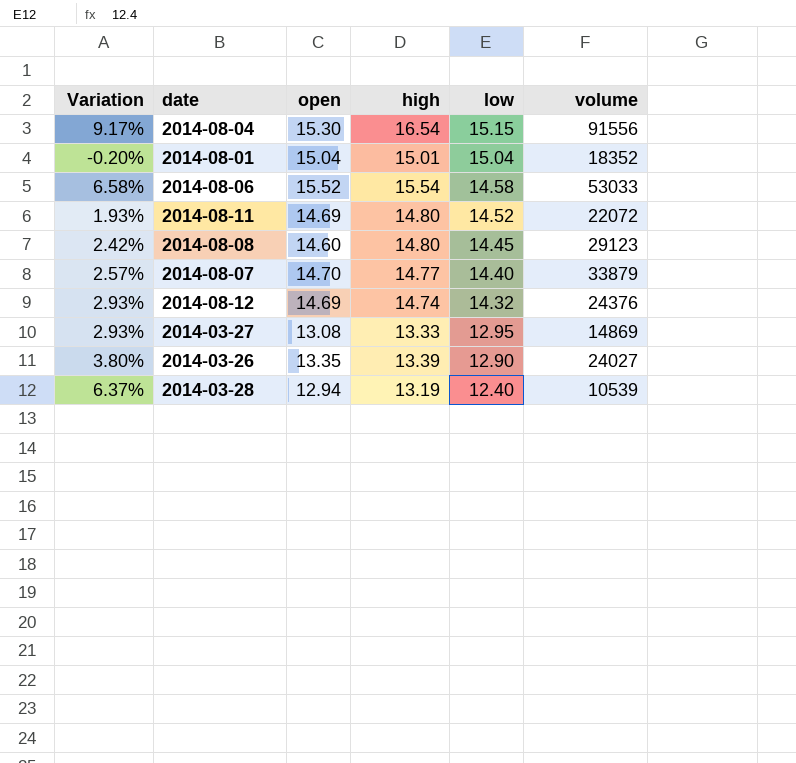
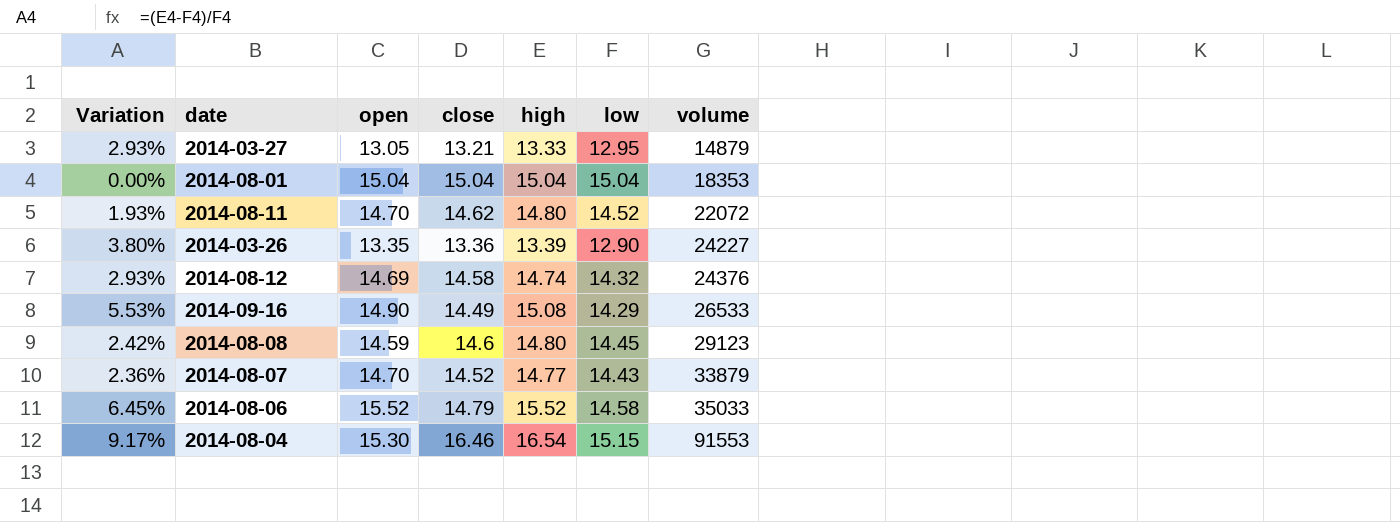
row order: low descending -> volume ascending
column close | position: none -> 4
row 2014-03-28: 6.37% | 12.94 | 13.19 | 12.40 | 10539 -> none
2014-03-27 | open: 13.08 -> 13.05
2014-03-27 | volume: 14869 -> 14879
2014-08-01 | Variation: -0.20% -> 0.00%
2014-08-01 | high: 15.01 -> 15.04
2014-08-01 | volume: 18352 -> 18353
2014-08-11 | open: 14.69 -> 14.70
2014-03-26 | volume: 24027 -> 24227
row 2014-09-16: none -> 5.53% | 14.90 | 14.49 | 15.08 | 14.29 | 26533
2014-08-08 | open: 14.60 -> 14.59
2014-08-07 | Variation: 2.57% -> 2.36%
2014-08-07 | low: 14.40 -> 14.43
2014-08-06 | Variation: 6.58% -> 6.45%
2014-08-06 | high: 15.54 -> 15.52
2014-08-06 | volume: 53033 -> 35033
2014-08-04 | volume: 91556 -> 91553

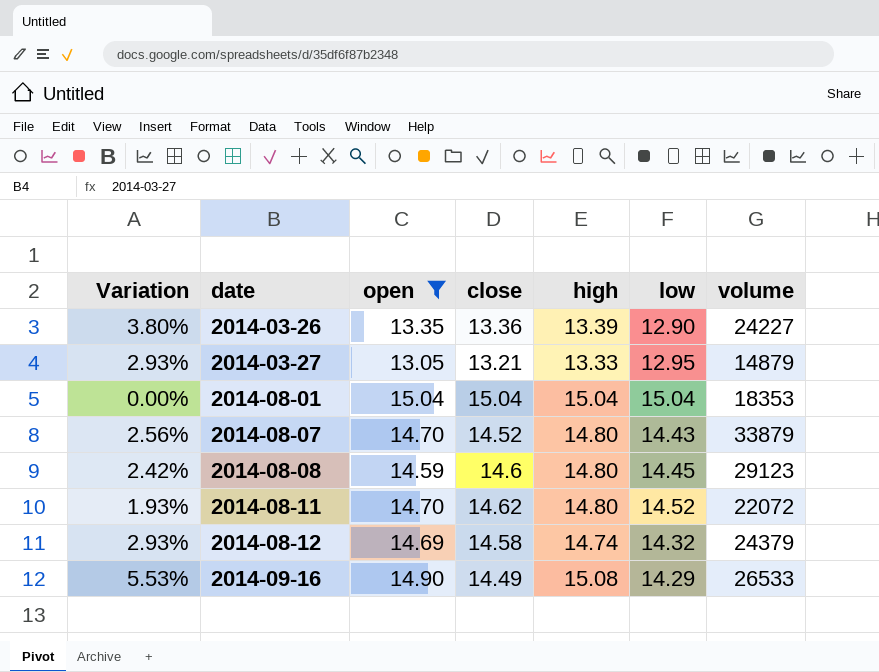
filter: none -> open <= 15.04
row order: volume ascending -> date ascending
2014-08-07 | Variation: 2.36% -> 2.56%
2014-08-07 | high: 14.77 -> 14.80
2014-08-12 | volume: 24376 -> 24379

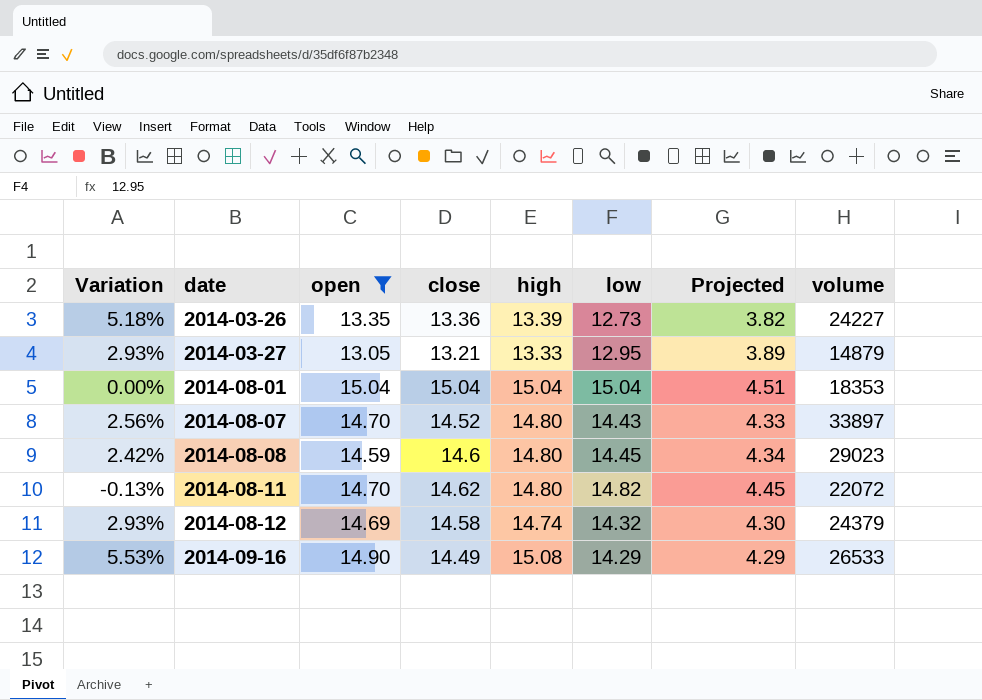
column Projected | formula: none -> [low] * 0.3
2014-03-26 | Variation: 3.80% -> 5.18%
2014-03-26 | low: 12.90 -> 12.73
2014-08-07 | volume: 33879 -> 33897
2014-08-08 | volume: 29123 -> 29023
2014-08-11 | Variation: 1.93% -> -0.13%
2014-08-11 | low: 14.52 -> 14.82

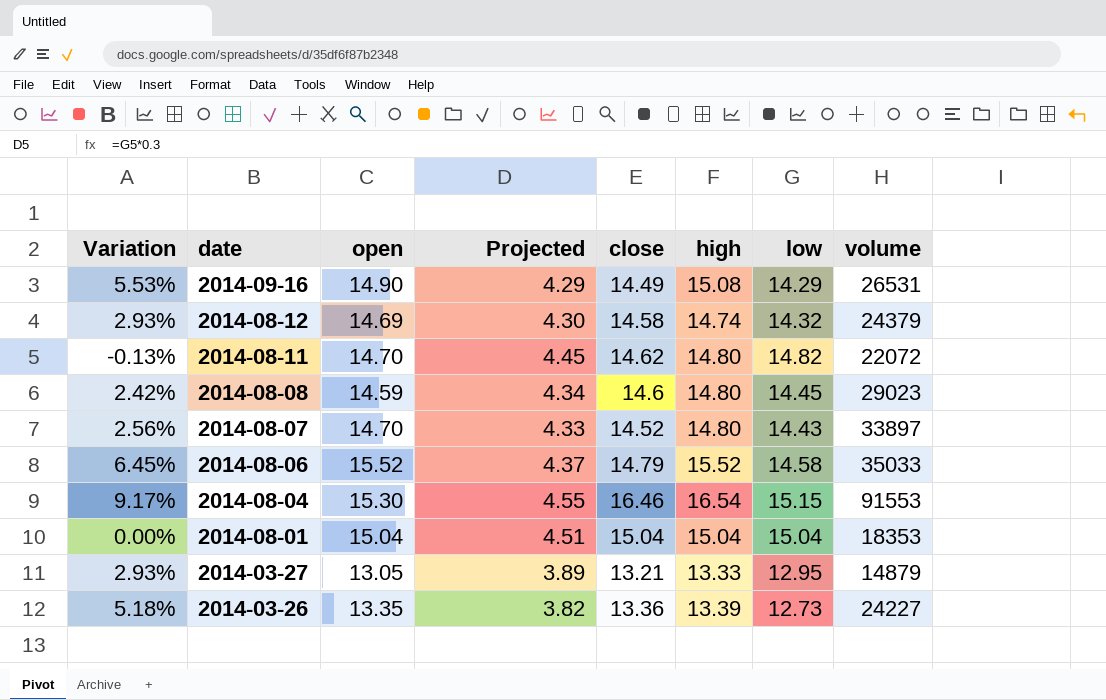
filter: open <= 15.04 -> none
row order: date ascending -> date descending
column Projected | position: 7 -> 4
2014-09-16 | volume: 26533 -> 26531

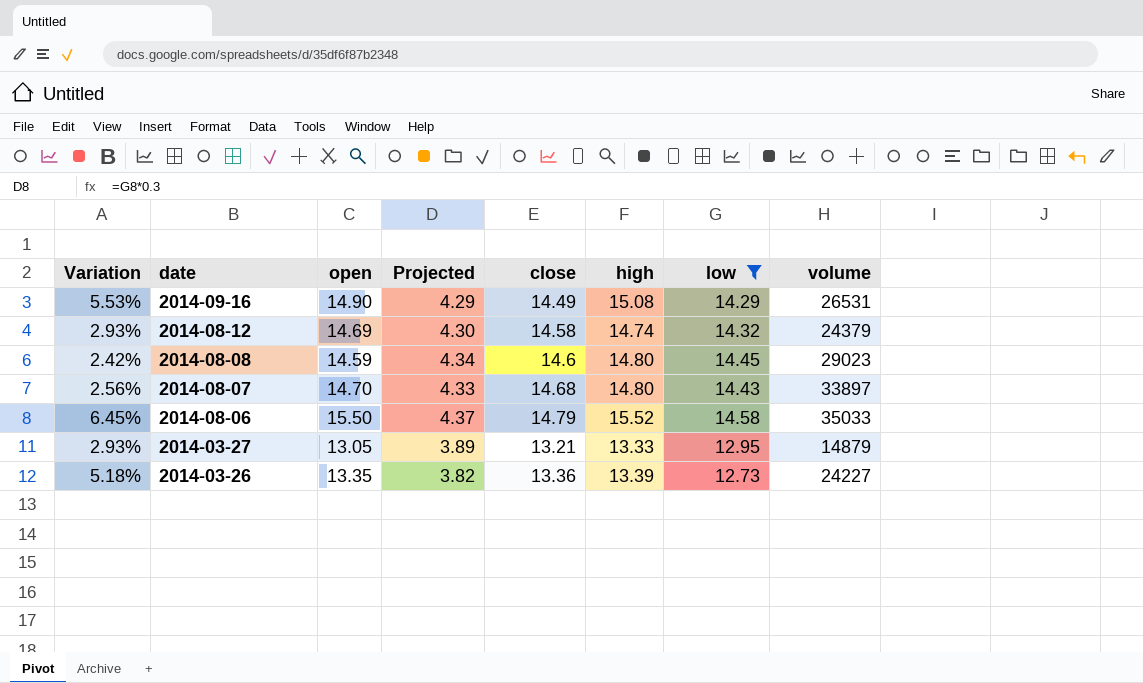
filter: none -> low <= 14.58
2014-08-07 | close: 14.52 -> 14.68
2014-08-06 | open: 15.52 -> 15.50

